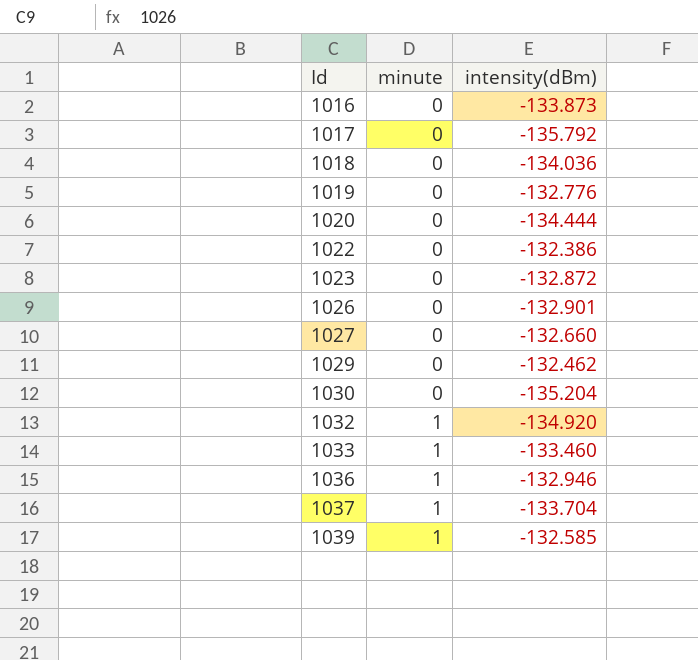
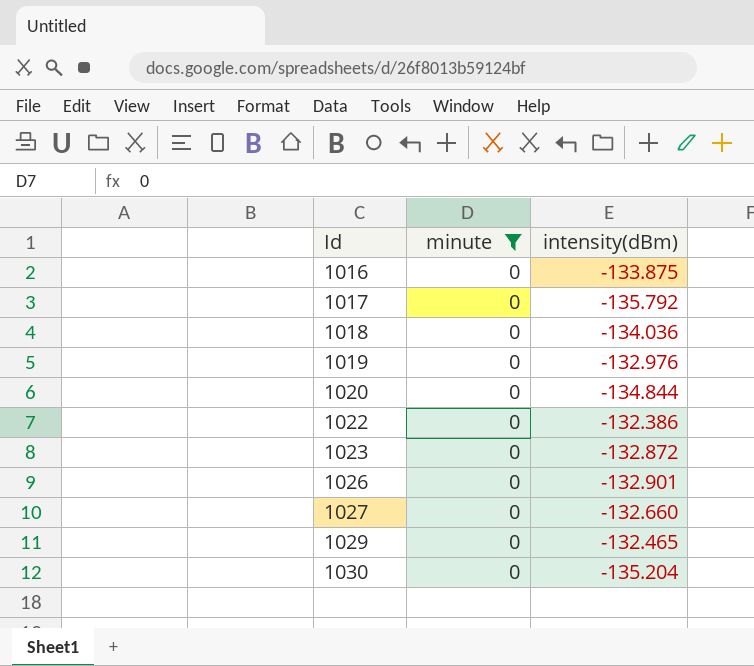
filter: none -> minute = 0
1016 | intensity(dBm): -133.873 -> -133.875
1019 | intensity(dBm): -132.776 -> -132.976
1020 | intensity(dBm): -134.444 -> -134.844
1029 | intensity(dBm): -132.462 -> -132.465

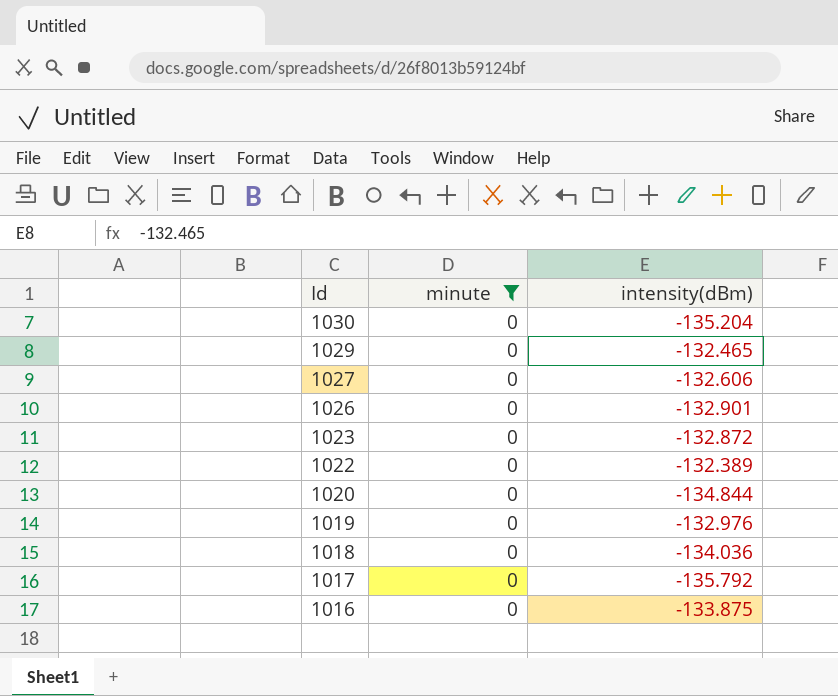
row order: Id ascending -> Id descending
1027 | intensity(dBm): -132.660 -> -132.606
1022 | intensity(dBm): -132.386 -> -132.389

